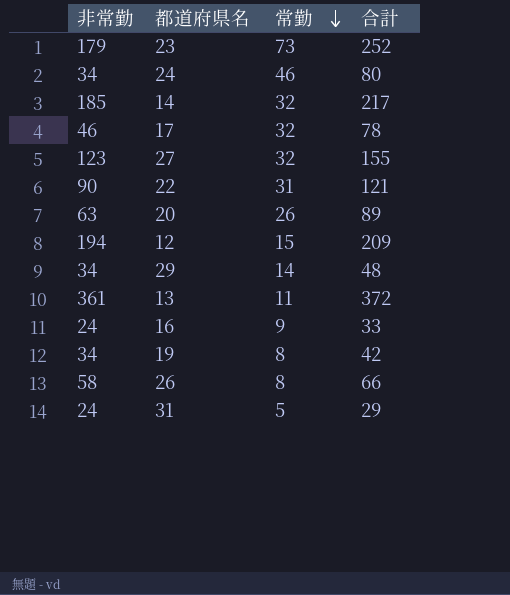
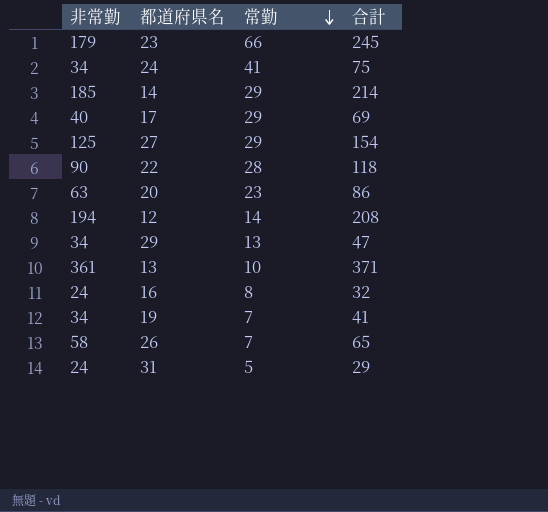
23 | 常勤: 73 -> 66
23 | 合計: 252 -> 245
24 | 常勤: 46 -> 41
24 | 合計: 80 -> 75
14 | 常勤: 32 -> 29
14 | 合計: 217 -> 214
17 | 非常勤: 46 -> 40
17 | 常勤: 32 -> 29
17 | 合計: 78 -> 69
27 | 非常勤: 123 -> 125
27 | 常勤: 32 -> 29
27 | 合計: 155 -> 154
22 | 常勤: 31 -> 28
22 | 合計: 121 -> 118
20 | 常勤: 26 -> 23
20 | 合計: 89 -> 86
12 | 常勤: 15 -> 14
12 | 合計: 209 -> 208
29 | 常勤: 14 -> 13
29 | 合計: 48 -> 47
13 | 常勤: 11 -> 10
13 | 合計: 372 -> 371
16 | 常勤: 9 -> 8
16 | 合計: 33 -> 32
19 | 常勤: 8 -> 7
19 | 合計: 42 -> 41
26 | 常勤: 8 -> 7
26 | 合計: 66 -> 65

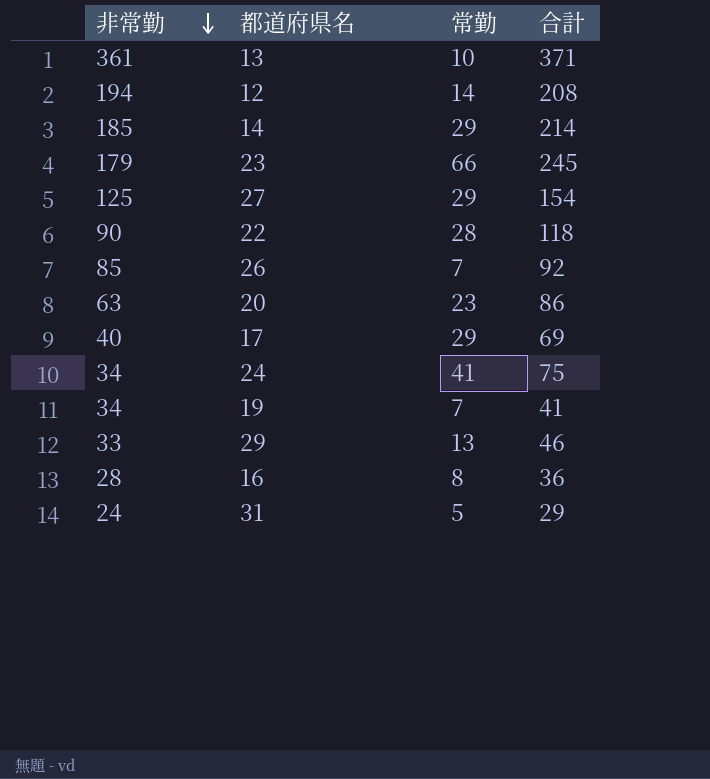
row order: 常勤 descending -> 非常勤 descending
26 | 非常勤: 58 -> 85
26 | 合計: 65 -> 92
29 | 非常勤: 34 -> 33
29 | 合計: 47 -> 46
16 | 非常勤: 24 -> 28
16 | 合計: 32 -> 36

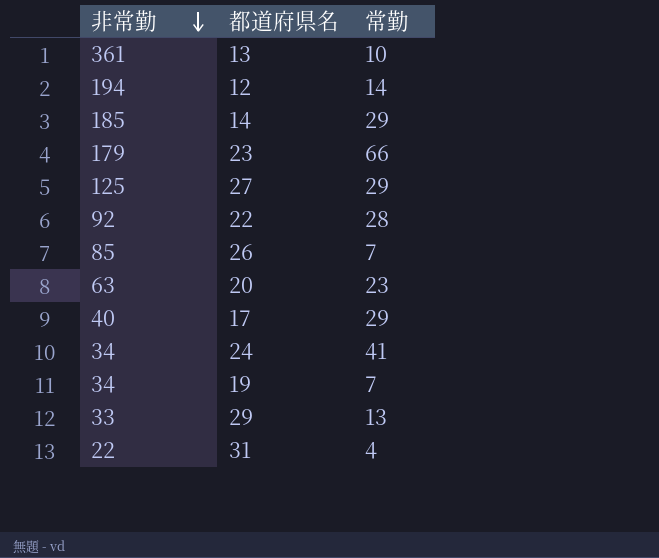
column 合計 | formula: [非常勤] + [常勤] -> none
row 16: 28 | 8 | 36 -> none
22 | 非常勤: 90 -> 92
31 | 非常勤: 24 -> 22
31 | 常勤: 5 -> 4

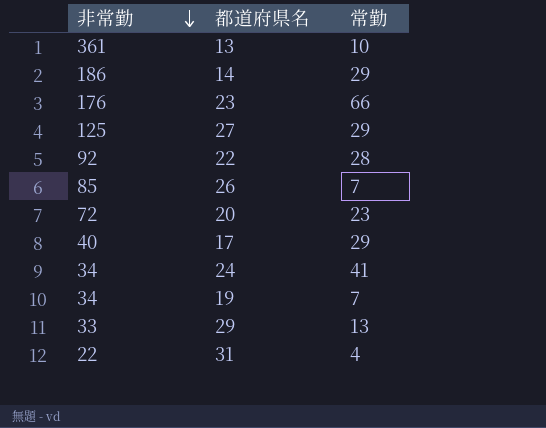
row 12: 194 | 14 -> none
14 | 非常勤: 185 -> 186
23 | 非常勤: 179 -> 176
20 | 非常勤: 63 -> 72

